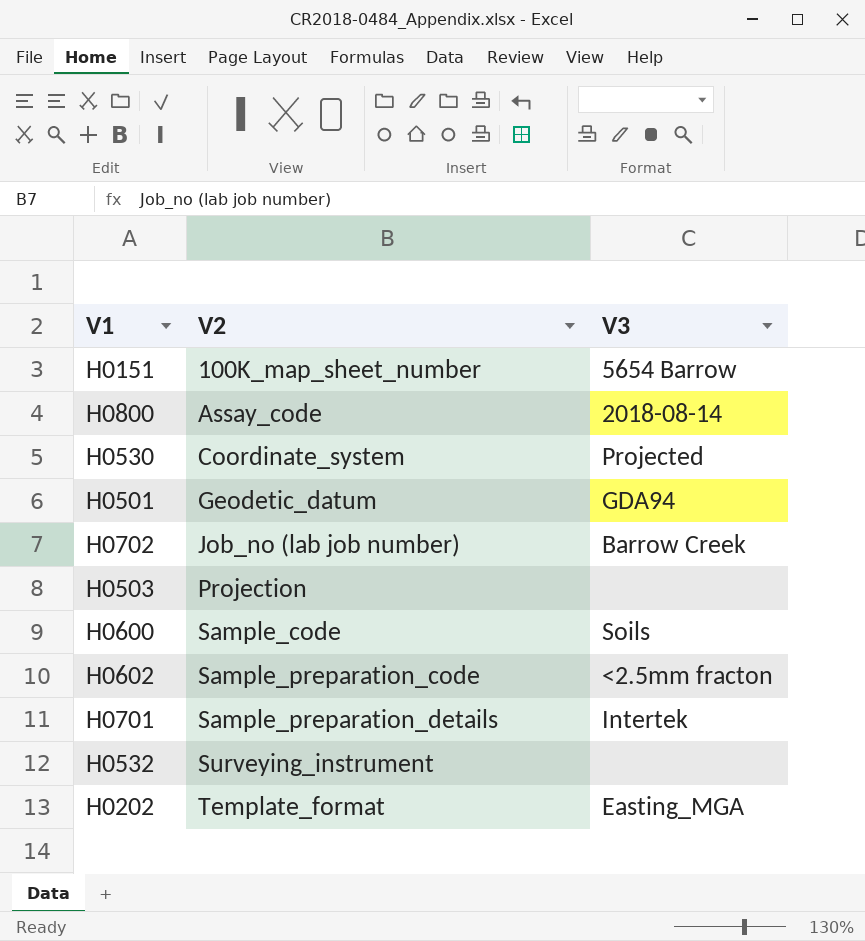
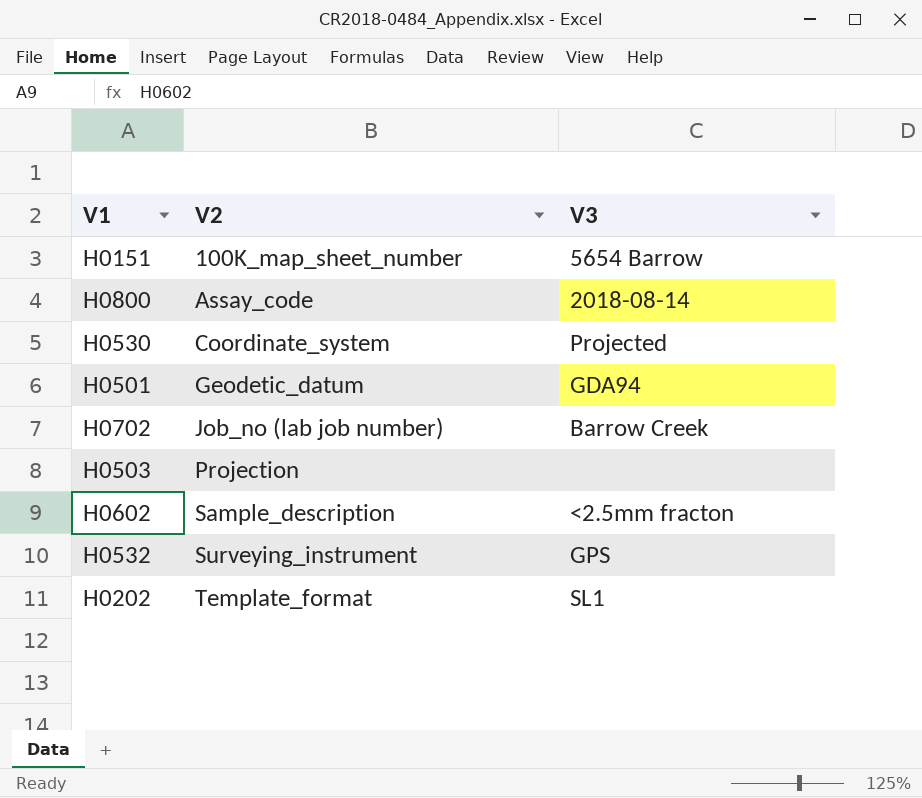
row H0600: Sample_code | Soils -> none
row H0701: Sample_preparation_details | Intertek -> none
H0602 | V2: Sample_preparation_code -> Sample_description
H0532 | V3: none -> GPS
H0202 | V3: Easting_MGA -> SL1

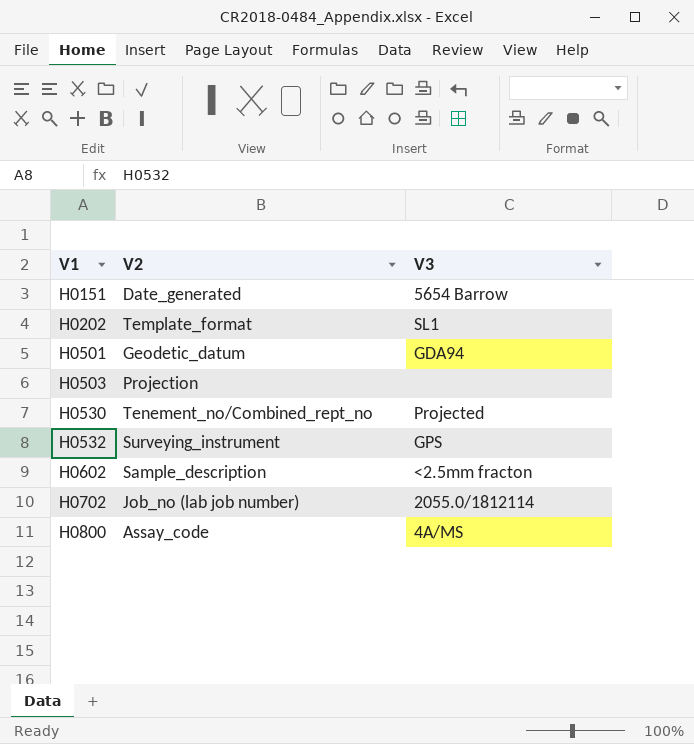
row order: V2 ascending -> V1 ascending
H0151 | V2: 100K_map_sheet_number -> Date_generated
H0530 | V2: Coordinate_system -> Tenement_no/Combined_rept_no
H0702 | V3: Barrow Creek -> 2055.0/1812114
H0800 | V3: 2018-08-14 -> 4A/MS

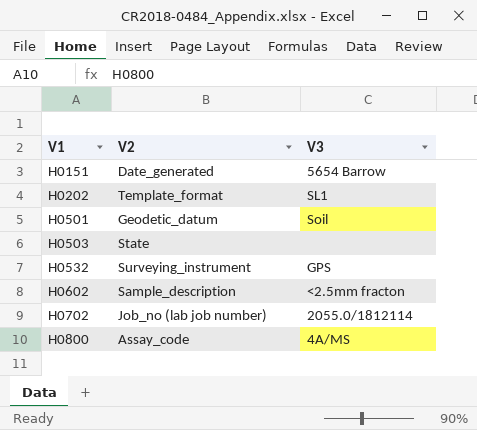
row H0530: Tenement_no/Combined_rept_no | Projected -> none
H0501 | V3: GDA94 -> Soil
H0503 | V2: Projection -> State

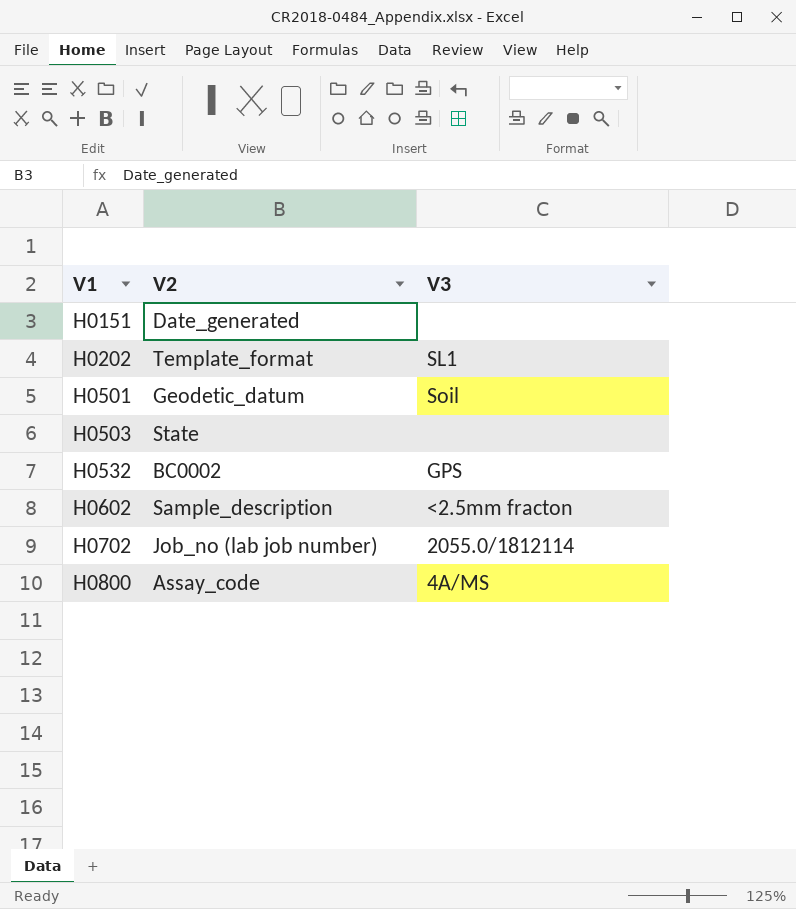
H0151 | V3: 5654 Barrow -> none
H0532 | V2: Surveying_instrument -> BC0002

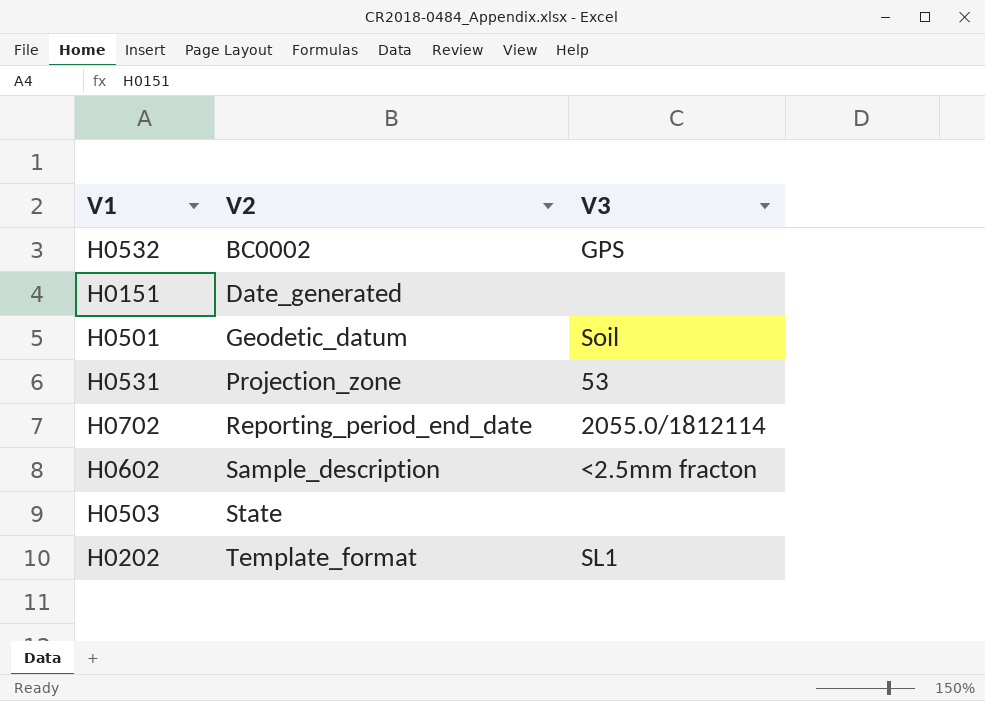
row order: V1 ascending -> V2 ascending
row H0800: Assay_code | 4A/MS -> none
row H0531: none -> Projection_zone | 53
H0702 | V2: Job_no (lab job number) -> Reporting_period_end_date

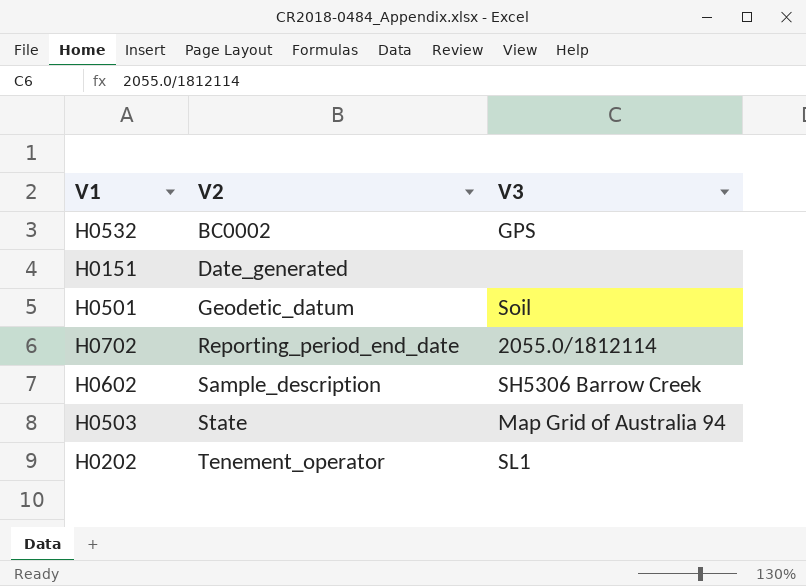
row H0531: Projection_zone | 53 -> none
H0602 | V3: <2.5mm fracton -> SH5306 Barrow Creek
H0503 | V3: none -> Map Grid of Australia 94
H0202 | V2: Template_format -> Tenement_operator

